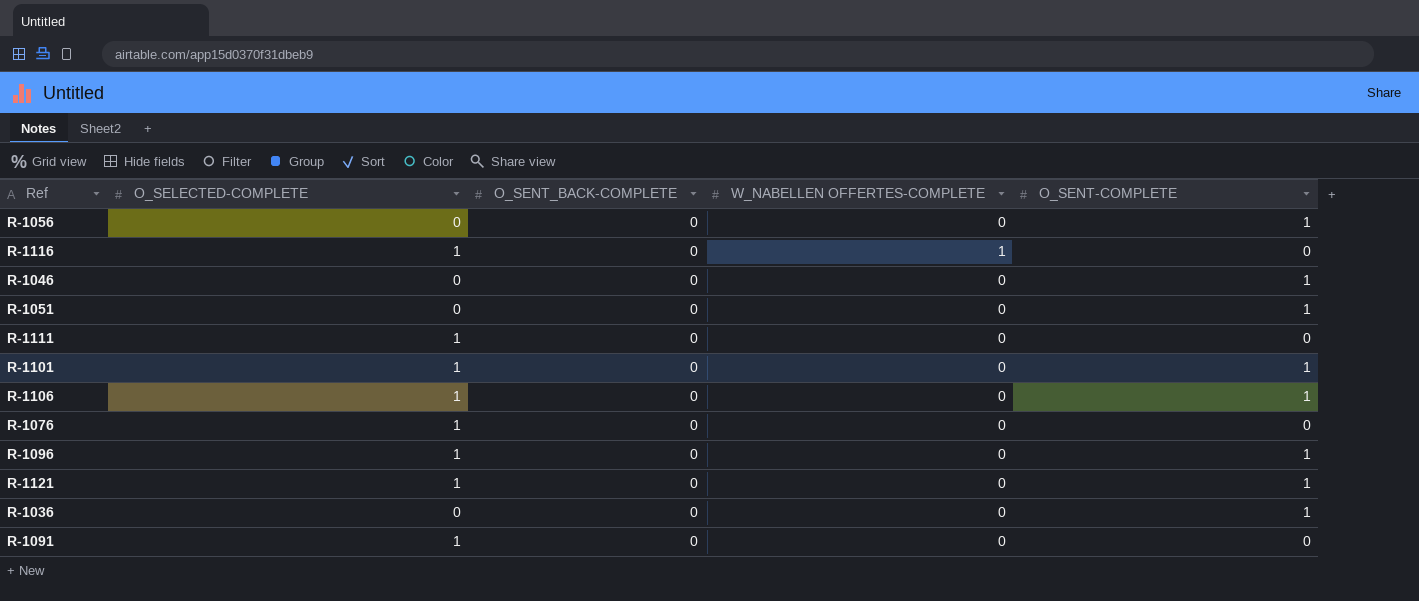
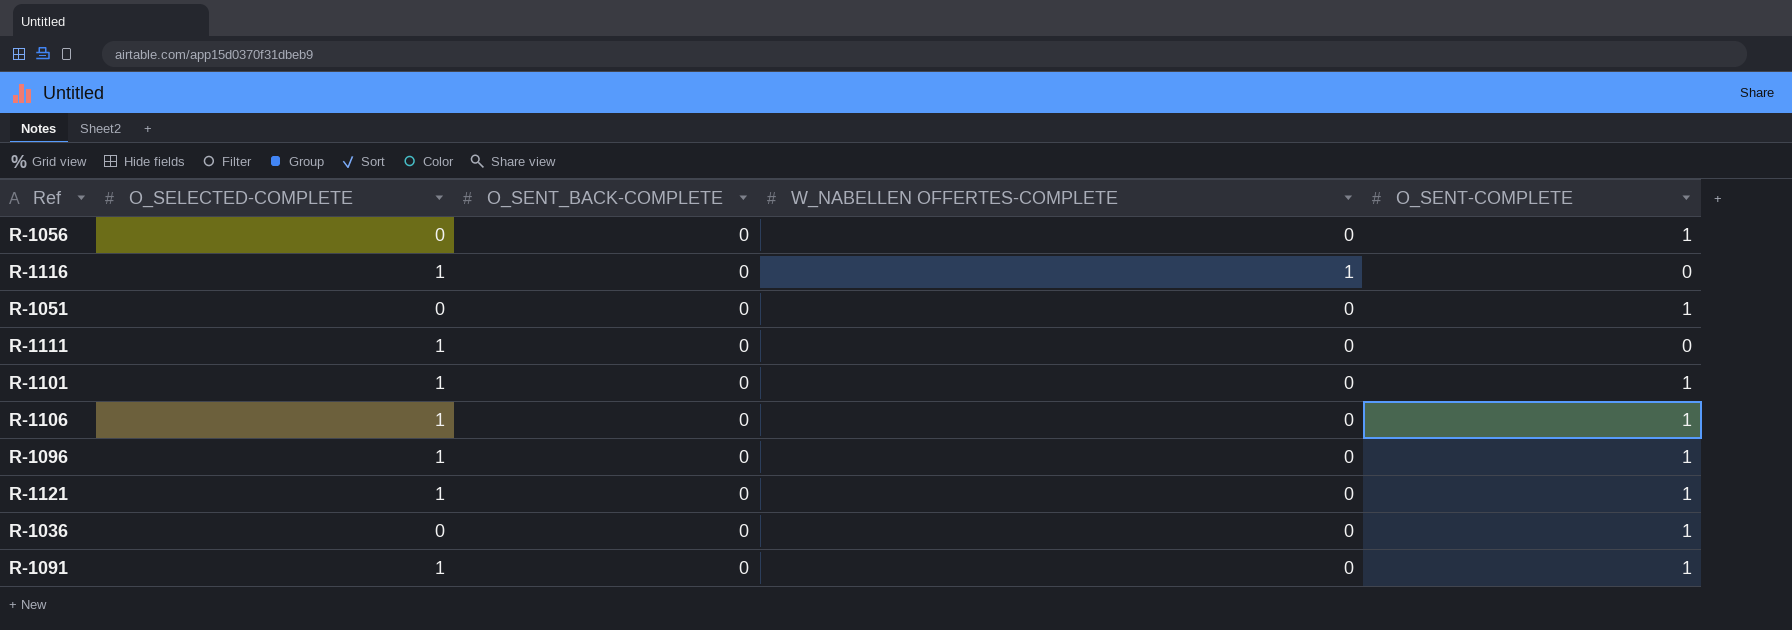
row R-1046: 0 | 0 | 0 | 1 -> none
row R-1076: 1 | 0 | 0 | 0 -> none
R-1091 | O_SENT-COMPLETE: 0 -> 1

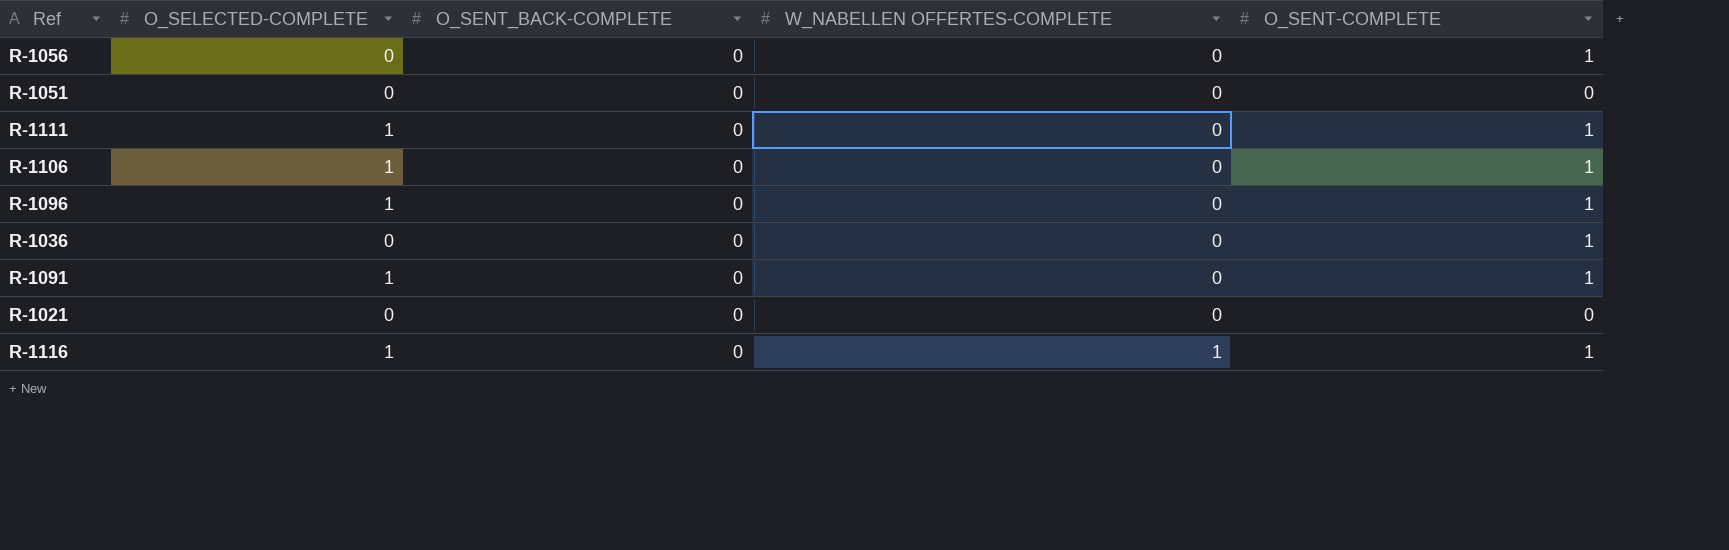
row order: none -> W_NABELLEN OFFERTES-COMPLETE ascending
row R-1101: 1 | 0 | 0 | 1 -> none
row R-1121: 1 | 0 | 0 | 1 -> none
R-1051 | O_SENT-COMPLETE: 1 -> 0
R-1111 | O_SENT-COMPLETE: 0 -> 1
row R-1021: none -> 0 | 0 | 0 | 0
R-1116 | O_SENT-COMPLETE: 0 -> 1

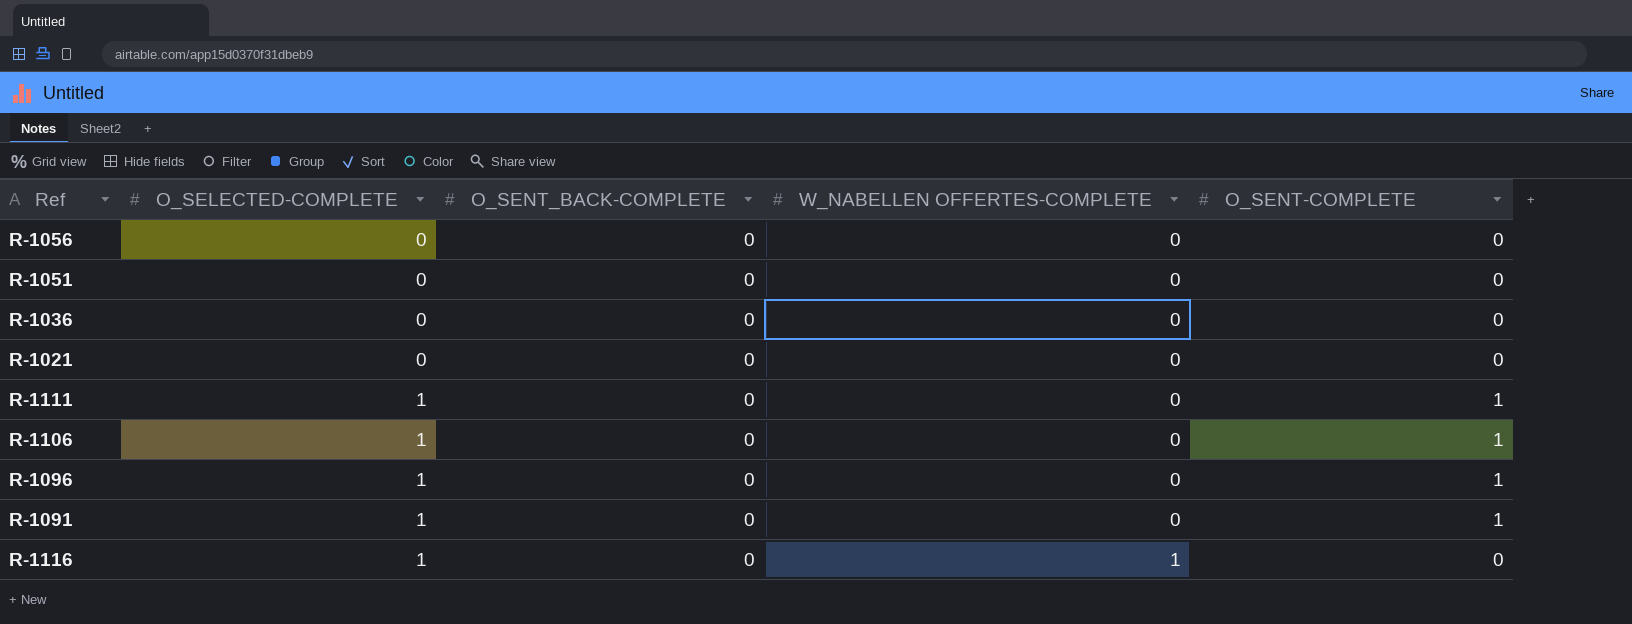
row order: W_NABELLEN OFFERTES-COMPLETE ascending -> O_SELECTED-COMPLETE ascending
R-1056 | O_SENT-COMPLETE: 1 -> 0
R-1036 | O_SENT-COMPLETE: 1 -> 0
R-1116 | O_SENT-COMPLETE: 1 -> 0

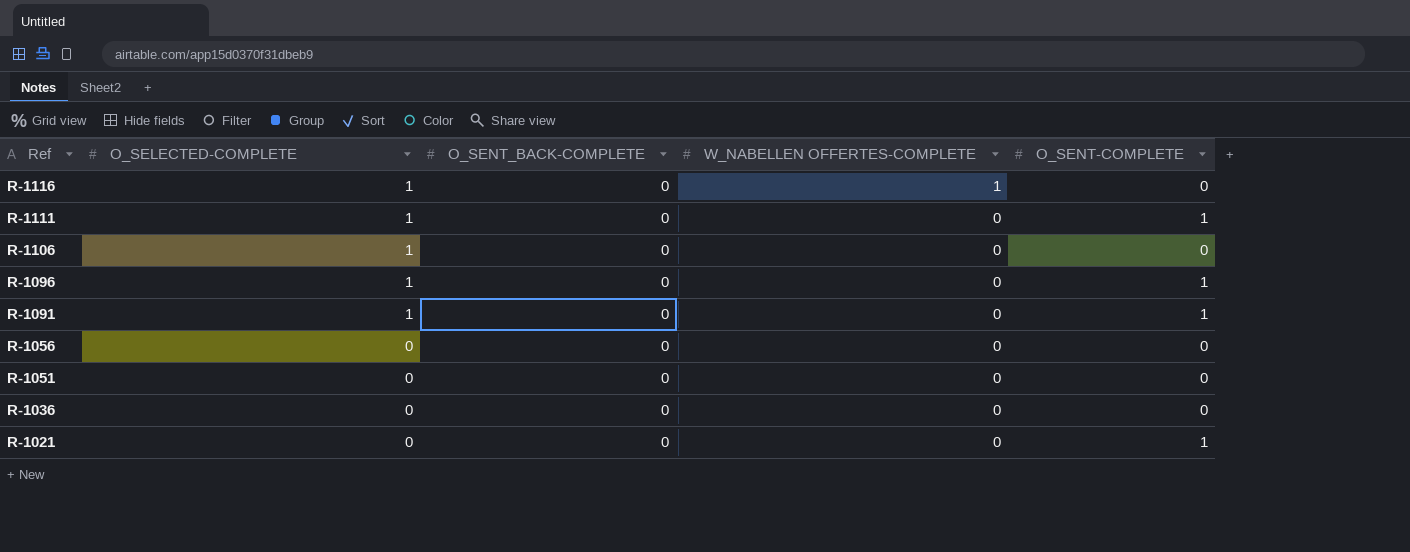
row order: O_SELECTED-COMPLETE ascending -> Ref descending
R-1106 | O_SENT-COMPLETE: 1 -> 0
R-1021 | O_SENT-COMPLETE: 0 -> 1

